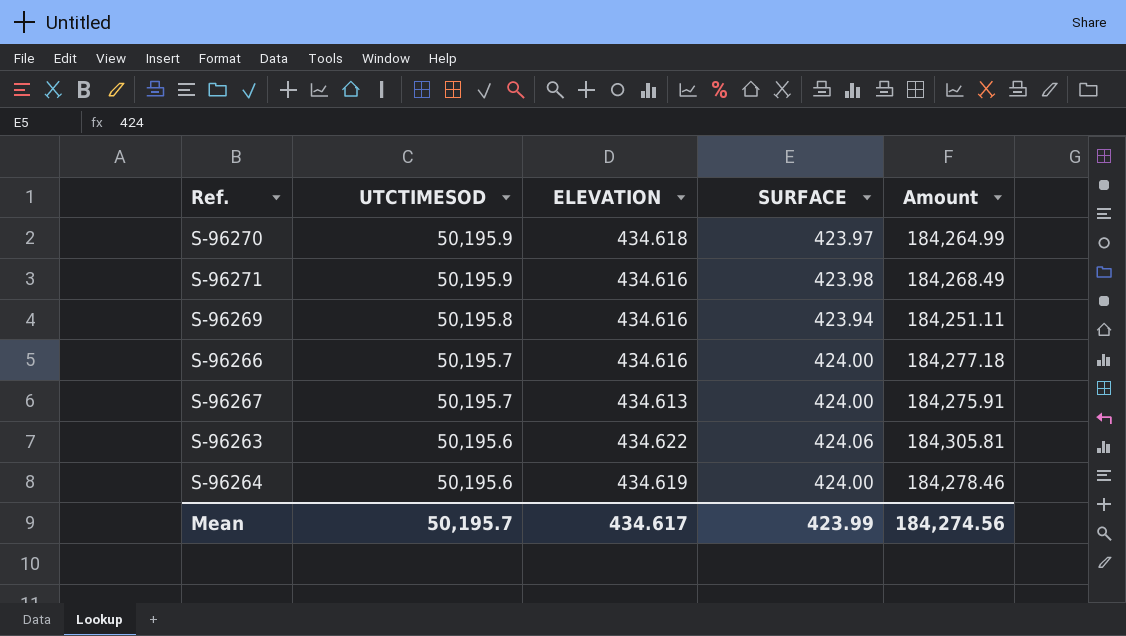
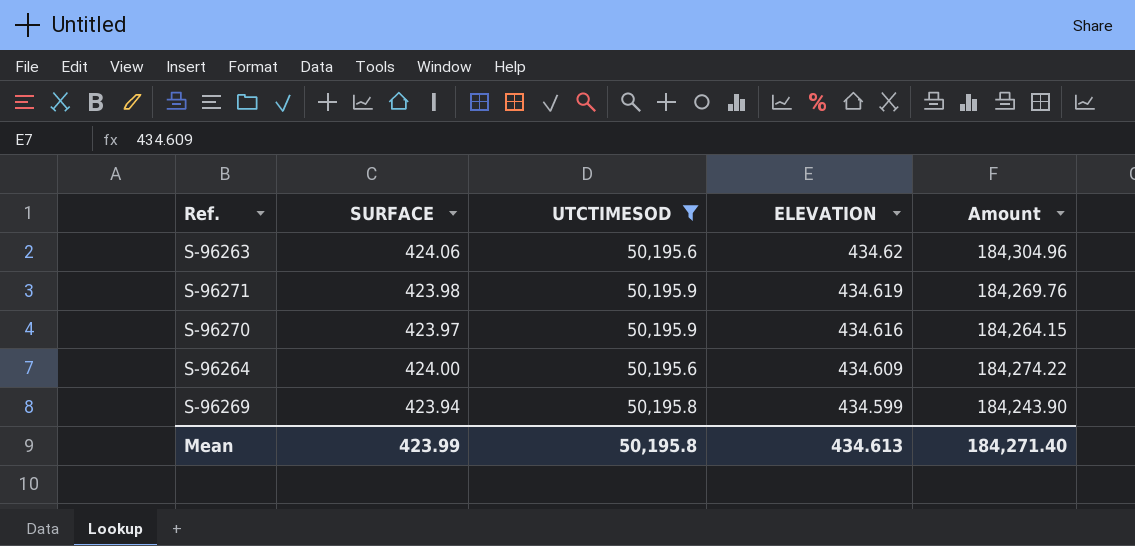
filter: none -> UTCTIMESOD != 50,195.7
row order: UTCTIMESOD descending -> ELEVATION descending
column SURFACE | position: 4 -> 2
S-96263 | ELEVATION: 434.622 -> 434.62
S-96263 | Amount: 184,305.81 -> 184,304.96
S-96271 | ELEVATION: 434.616 -> 434.619
S-96271 | Amount: 184,268.49 -> 184,269.76
S-96270 | ELEVATION: 434.618 -> 434.616
S-96270 | Amount: 184,264.99 -> 184,264.15
S-96264 | ELEVATION: 434.619 -> 434.609
S-96264 | Amount: 184,278.46 -> 184,274.22
S-96269 | ELEVATION: 434.616 -> 434.599
S-96269 | Amount: 184,251.11 -> 184,243.90
Mean | UTCTIMESOD: 50,195.7 -> 50,195.8
Mean | ELEVATION: 434.617 -> 434.613
Mean | Amount: 184,274.56 -> 184,271.40

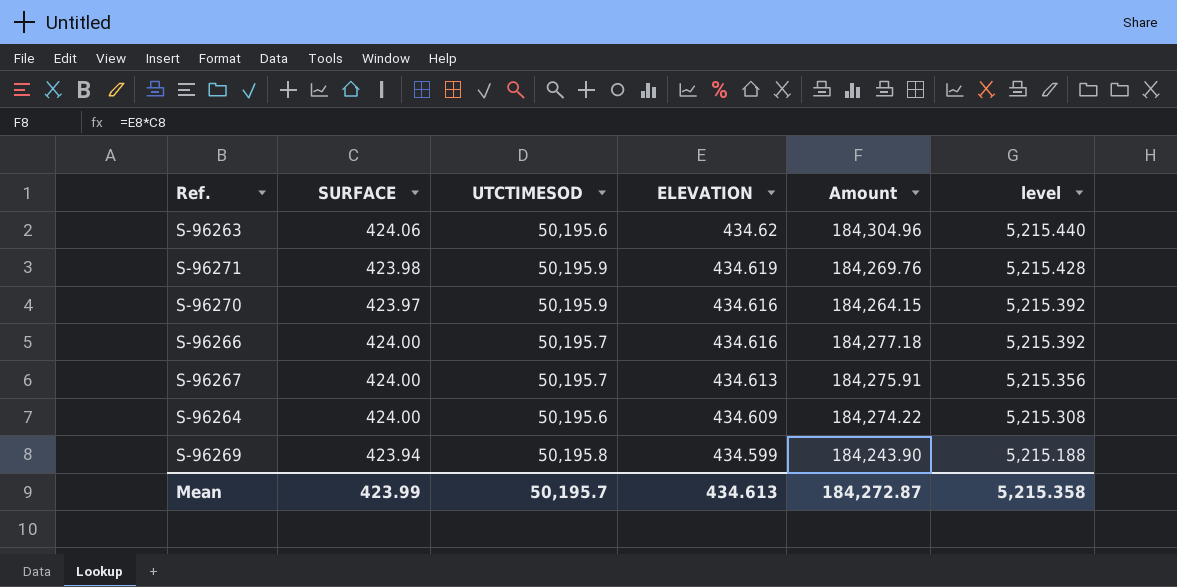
filter: UTCTIMESOD != 50,195.7 -> none
column level | formula: none -> [ELEVATION] * 12
Mean | UTCTIMESOD: 50,195.8 -> 50,195.7
Mean | Amount: 184,271.40 -> 184,272.87

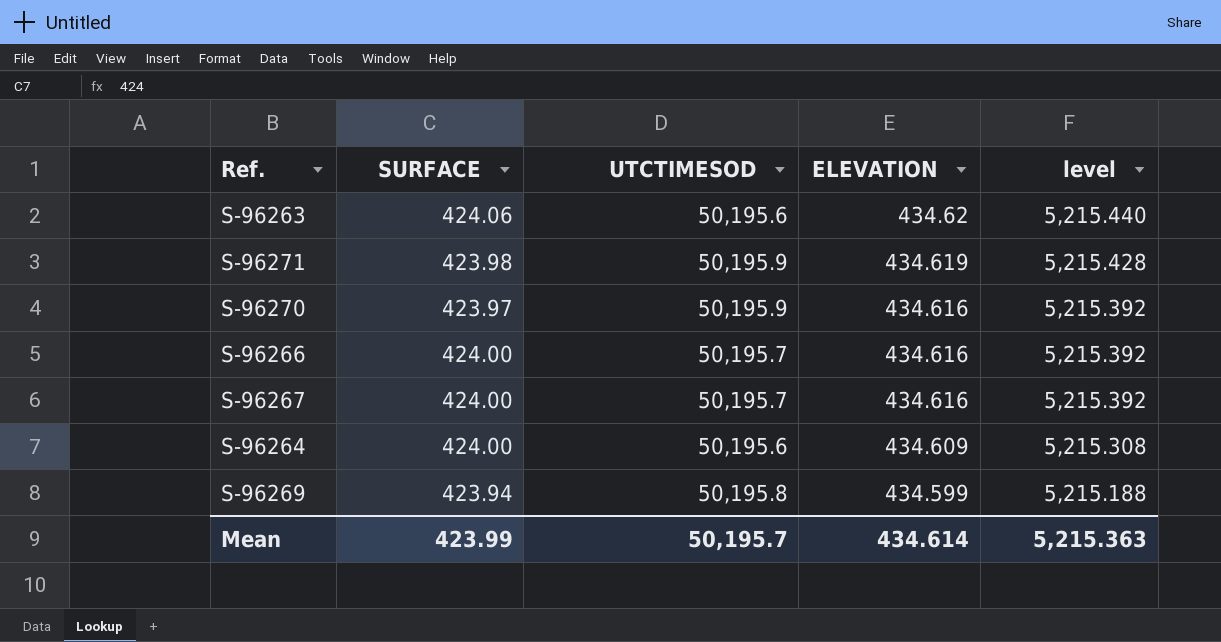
column Amount | formula: [SURFACE] * [ELEVATION] -> none
S-96267 | ELEVATION: 434.613 -> 434.616
S-96267 | level: 5,215.356 -> 5,215.392
Mean | ELEVATION: 434.613 -> 434.614
Mean | level: 5,215.358 -> 5,215.363

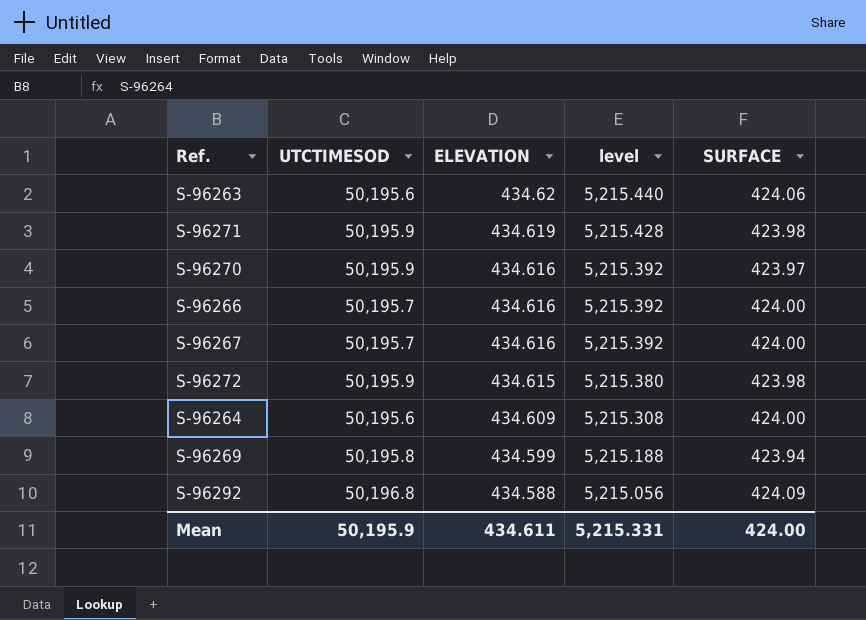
column SURFACE | position: 2 -> 5
row S-96272: none -> 50,195.9 | 434.615 | 5,215.380 | 423.98
row S-96292: none -> 50,196.8 | 434.588 | 5,215.056 | 424.09
Mean | UTCTIMESOD: 50,195.7 -> 50,195.9
Mean | ELEVATION: 434.614 -> 434.611
Mean | level: 5,215.363 -> 5,215.331
Mean | SURFACE: 423.99 -> 424.00

